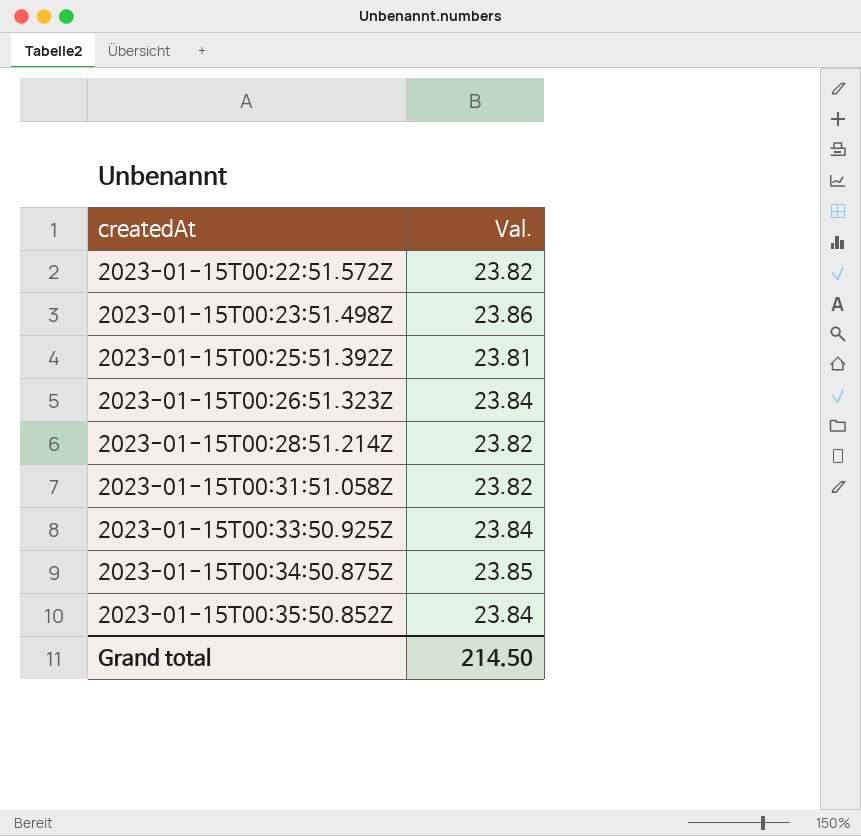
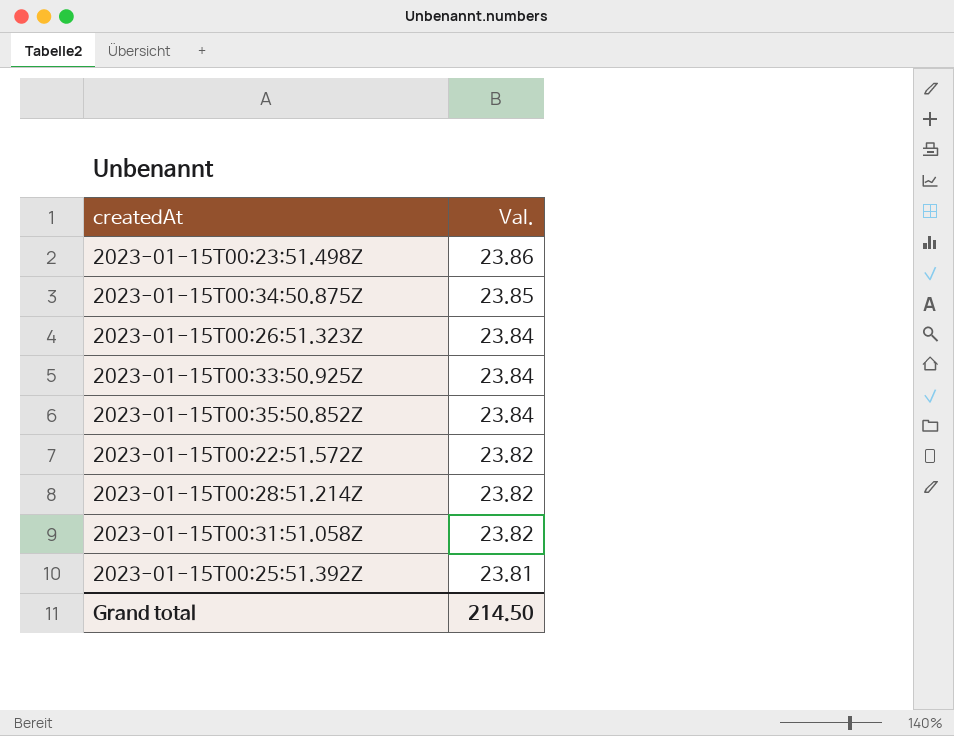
row order: createdAt ascending -> Val. descending

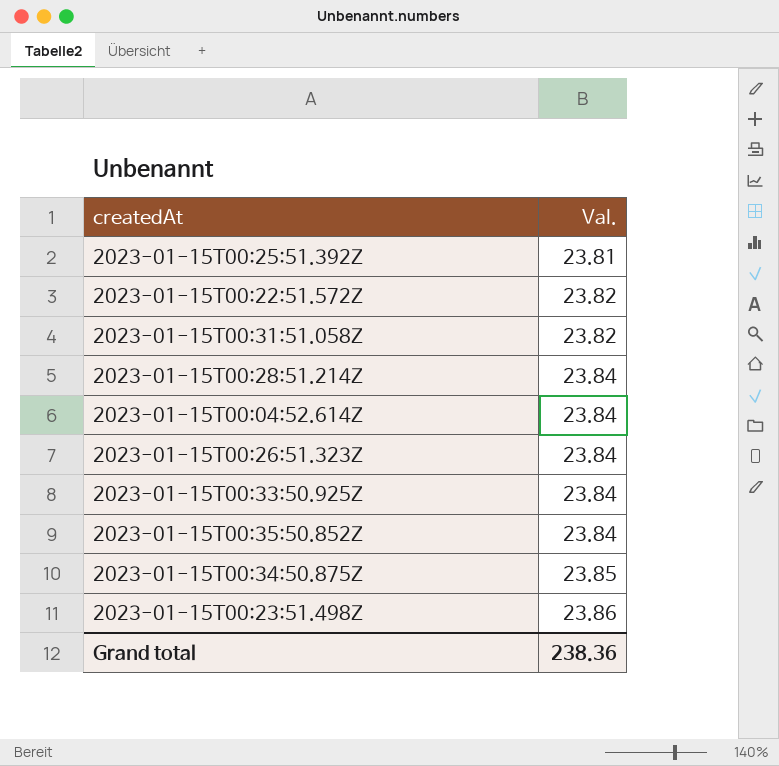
row order: Val. descending -> Val. ascending
2023-01-15T00:28:51.214Z | Val.: 23.82 -> 23.84
row 2023-01-15T00:04:52.614Z: none -> 23.84
Grand total | Val.: 214.50 -> 238.36

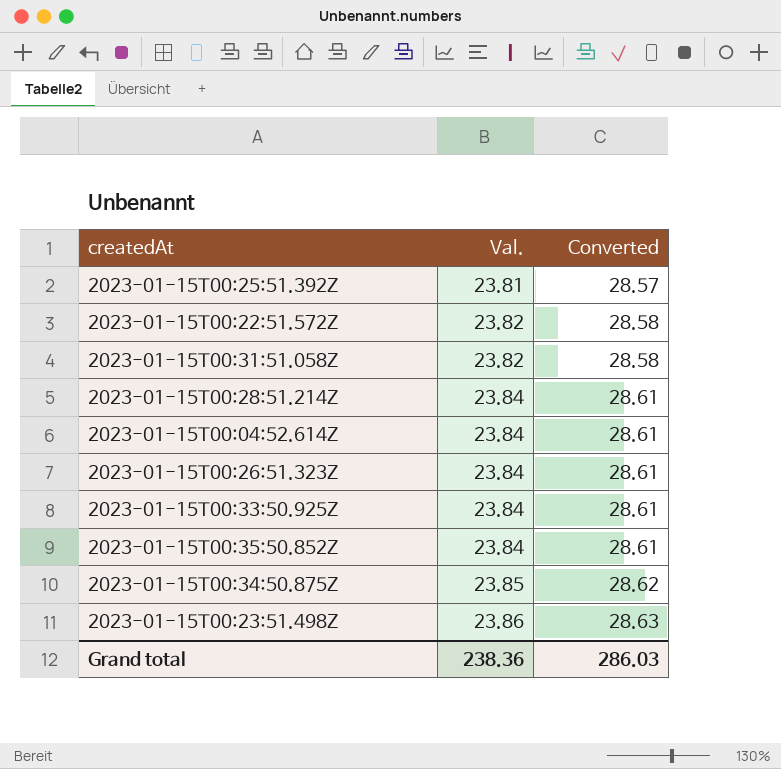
column Converted | formula: none -> [Val.] * 1.2

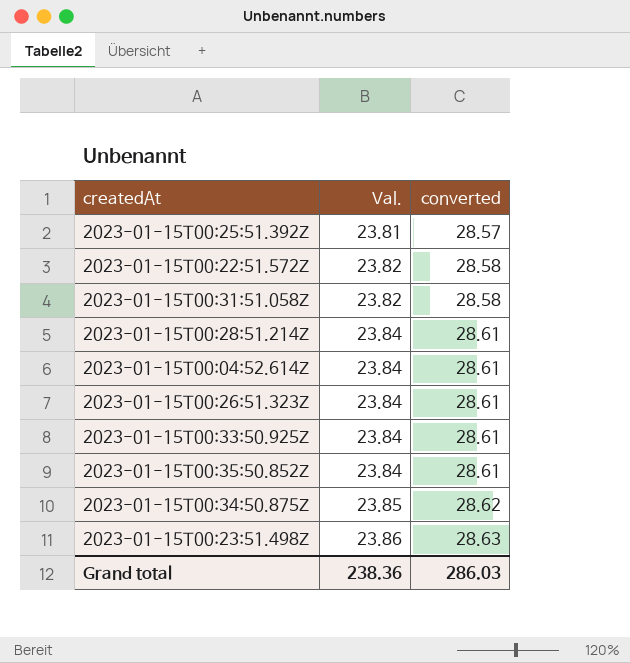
column name: Converted -> converted

